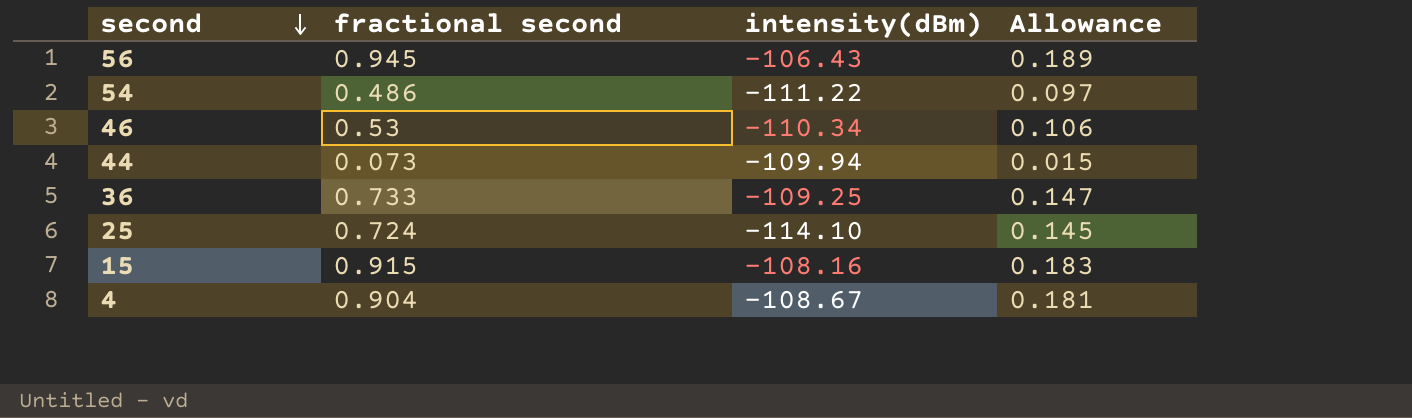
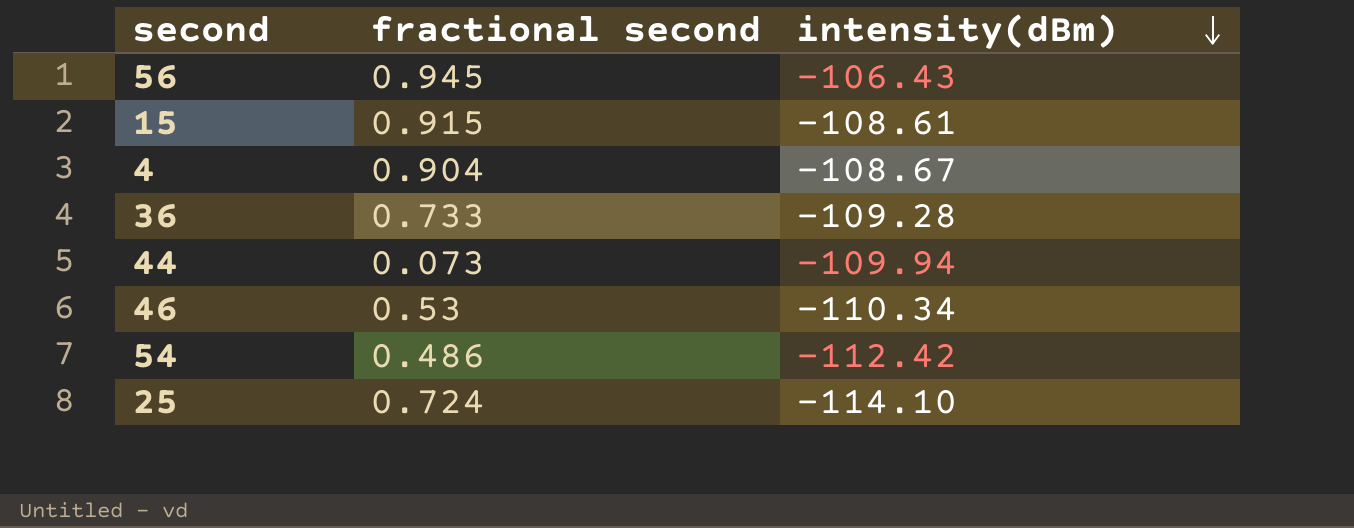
row order: second descending -> intensity(dBm) descending
column Allowance | formula: [fractional second] * 0.2 -> none
15 | intensity(dBm): -108.16 -> -108.61
36 | intensity(dBm): -109.25 -> -109.28
54 | intensity(dBm): -111.22 -> -112.42

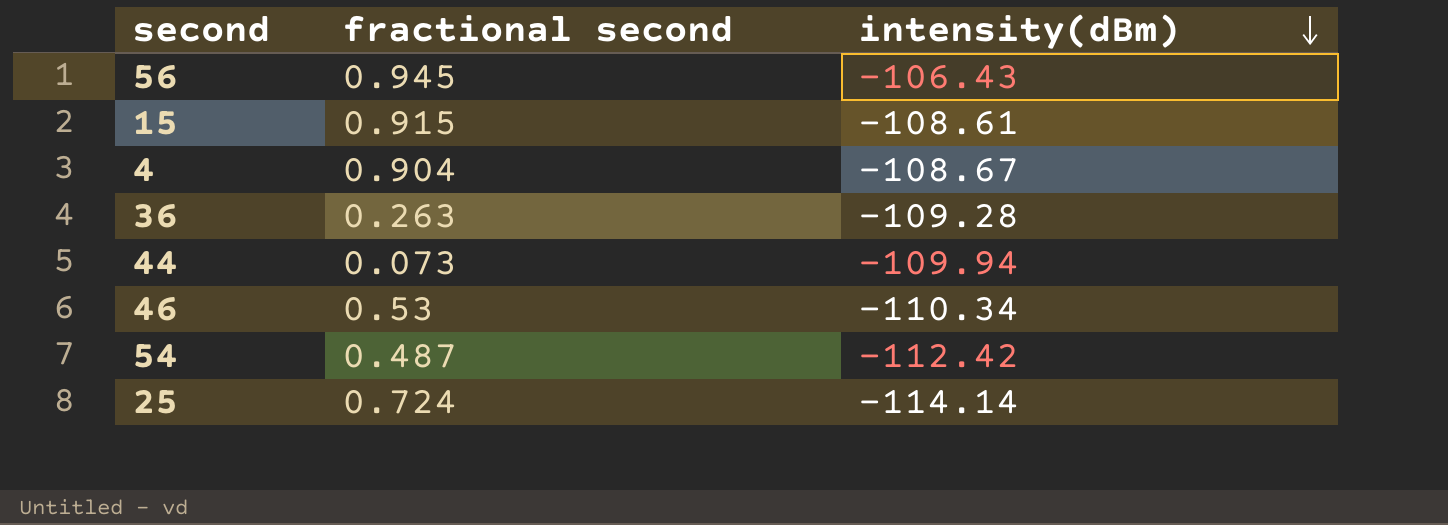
36 | fractional second: 0.733 -> 0.263
54 | fractional second: 0.486 -> 0.487
25 | intensity(dBm): -114.10 -> -114.14

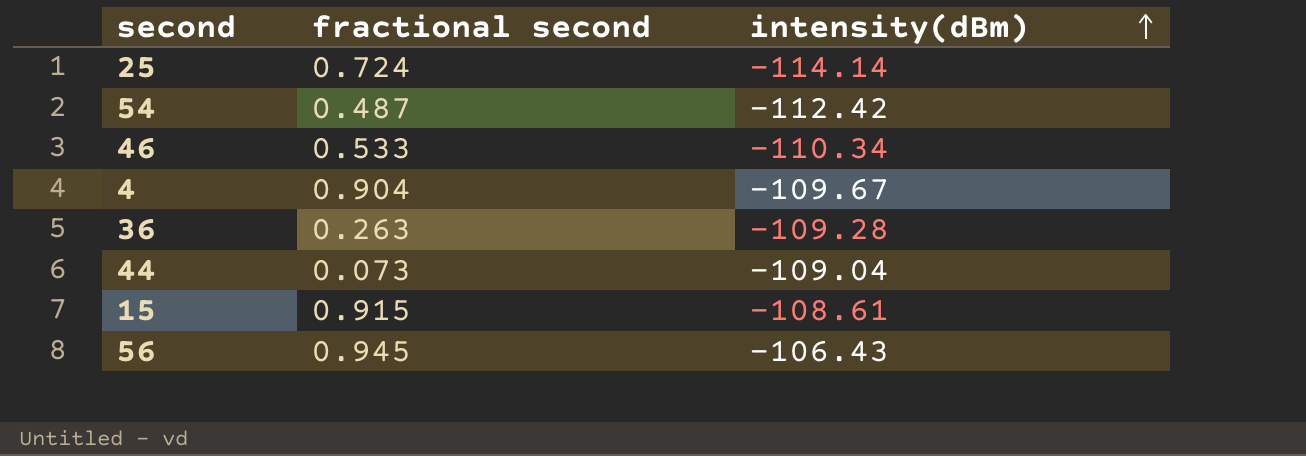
row order: intensity(dBm) descending -> intensity(dBm) ascending
46 | fractional second: 0.53 -> 0.533
4 | intensity(dBm): -108.67 -> -109.67
44 | intensity(dBm): -109.94 -> -109.04

